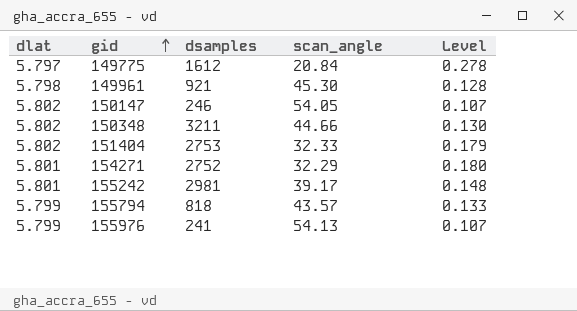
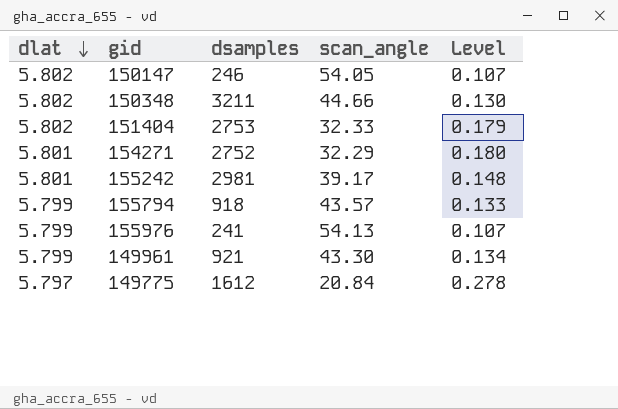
row order: gid ascending -> dlat descending
155794 | dsamples: 818 -> 918
149961 | dlat: 5.798 -> 5.799
149961 | scan_angle: 45.30 -> 43.30
149961 | Level: 0.128 -> 0.134

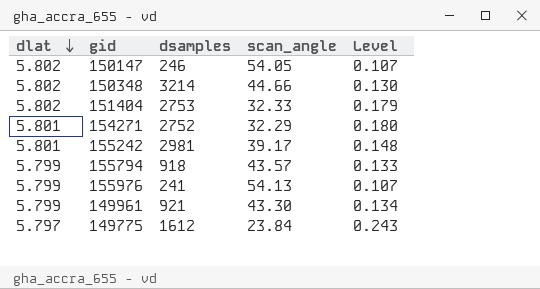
150348 | dsamples: 3211 -> 3214
149775 | scan_angle: 20.84 -> 23.84
149775 | Level: 0.278 -> 0.243

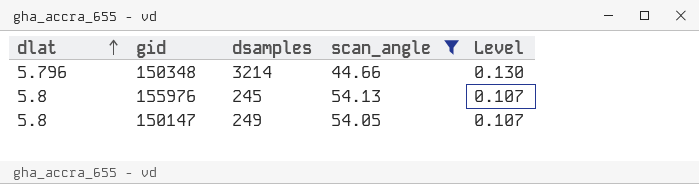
filter: none -> scan_angle >= 44.66
row order: dlat descending -> dlat ascending
150348 | dlat: 5.802 -> 5.796
155976 | dlat: 5.799 -> 5.8
155976 | dsamples: 241 -> 245
150147 | dlat: 5.802 -> 5.8
150147 | dsamples: 246 -> 249

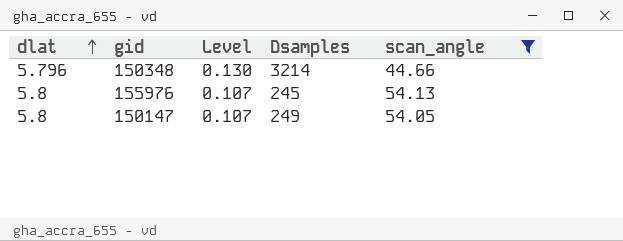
column Level | position: 5 -> 3
column name: dsamples -> Dsamples

